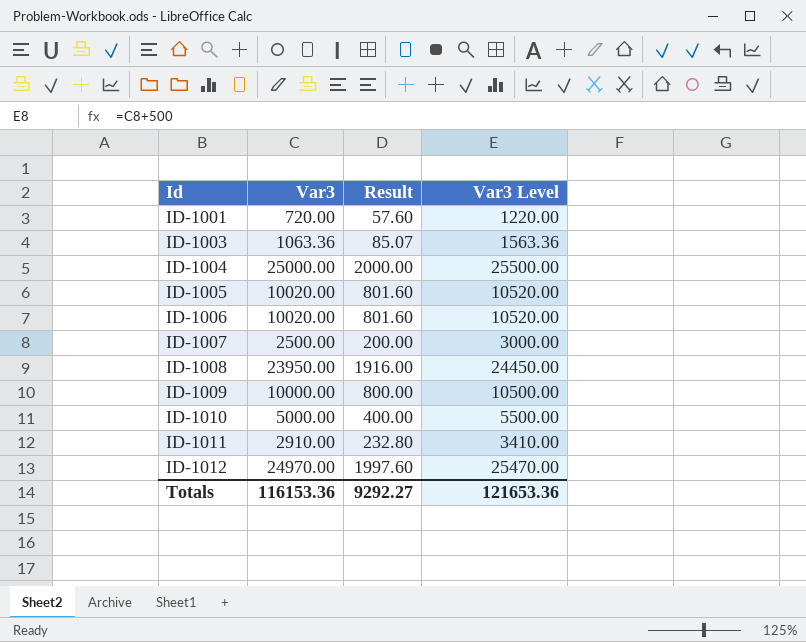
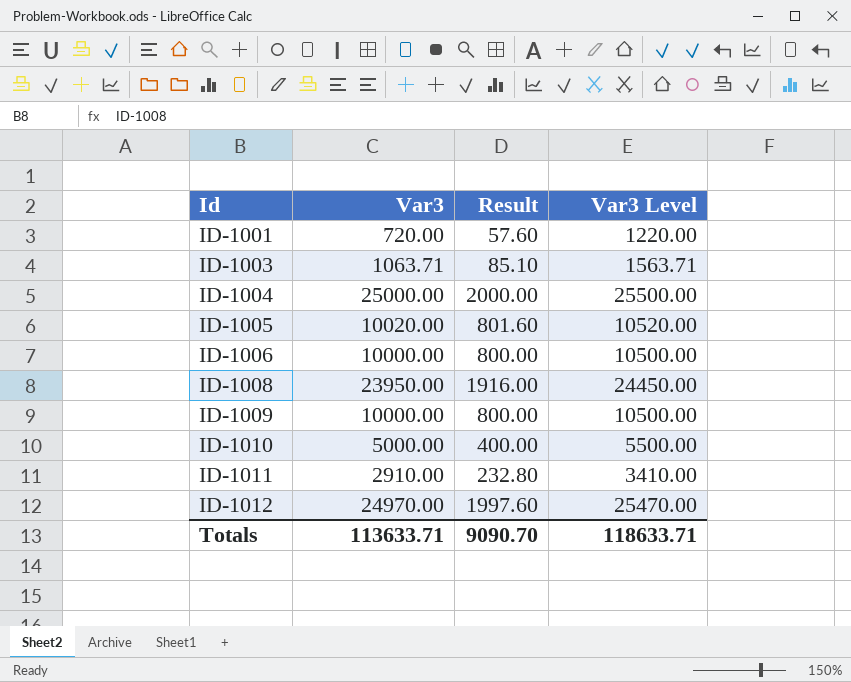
row ID-1007: 2500.00 | 200.00 | 3000.00 -> none
ID-1003 | Var3: 1063.36 -> 1063.71
ID-1003 | Result: 85.07 -> 85.10
ID-1003 | Var3 Level: 1563.36 -> 1563.71
ID-1006 | Var3: 10020.00 -> 10000.00
ID-1006 | Result: 801.60 -> 800.00
ID-1006 | Var3 Level: 10520.00 -> 10500.00
Totals | Var3: 116153.36 -> 113633.71
Totals | Result: 9292.27 -> 9090.70
Totals | Var3 Level: 121653.36 -> 118633.71

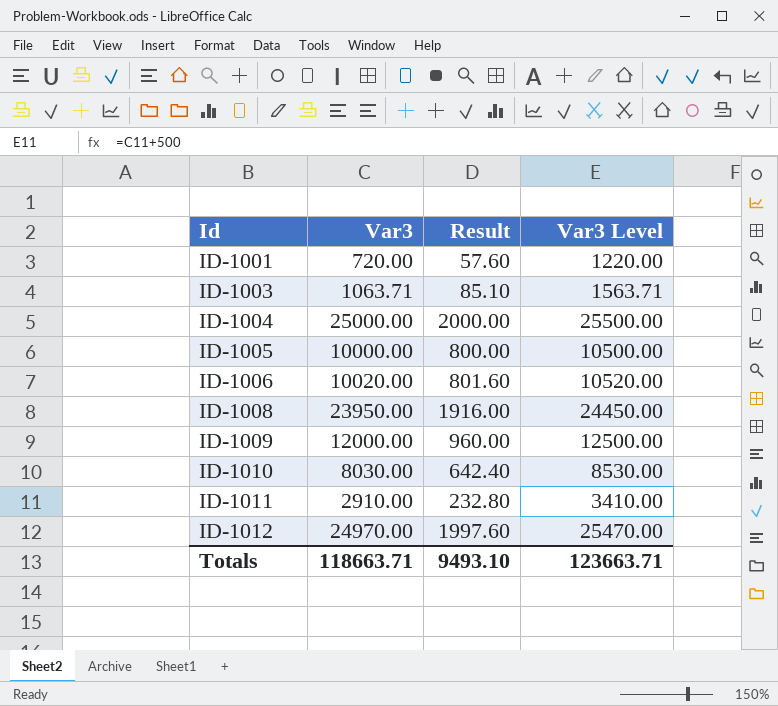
ID-1005 | Var3: 10020.00 -> 10000.00
ID-1005 | Result: 801.60 -> 800.00
ID-1005 | Var3 Level: 10520.00 -> 10500.00
ID-1006 | Var3: 10000.00 -> 10020.00
ID-1006 | Result: 800.00 -> 801.60
ID-1006 | Var3 Level: 10500.00 -> 10520.00
ID-1009 | Var3: 10000.00 -> 12000.00
ID-1009 | Result: 800.00 -> 960.00
ID-1009 | Var3 Level: 10500.00 -> 12500.00
ID-1010 | Var3: 5000.00 -> 8030.00
ID-1010 | Result: 400.00 -> 642.40
ID-1010 | Var3 Level: 5500.00 -> 8530.00
Totals | Var3: 113633.71 -> 118663.71
Totals | Result: 9090.70 -> 9493.10
Totals | Var3 Level: 118633.71 -> 123663.71

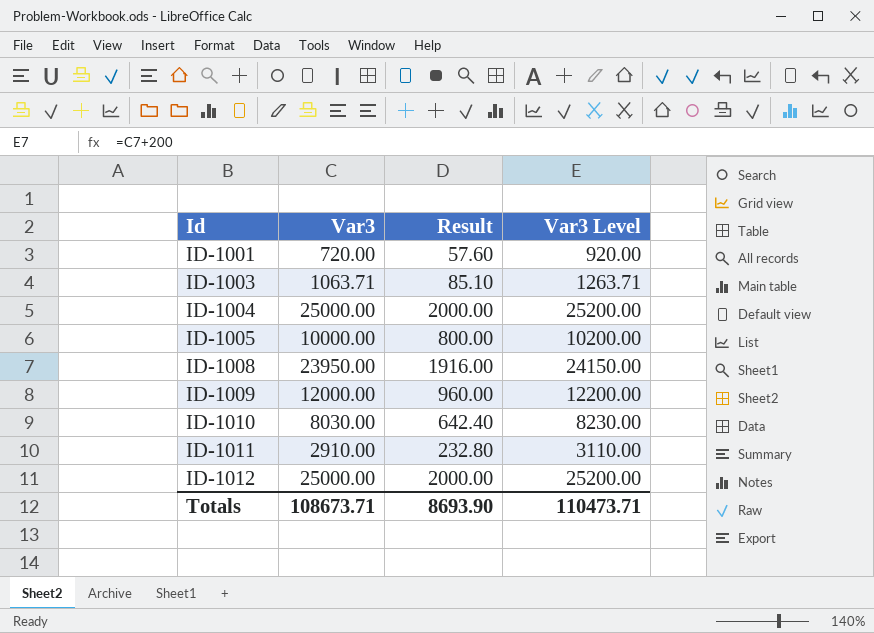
column Var3 Level | formula: [Var3] + 500 -> [Var3] + 200
row ID-1006: 10020.00 | 801.60 | 10520.00 -> none
ID-1012 | Var3: 24970.00 -> 25000.00
ID-1012 | Result: 1997.60 -> 2000.00
Totals | Var3: 118663.71 -> 108673.71
Totals | Result: 9493.10 -> 8693.90
Totals | Var3 Level: 123663.71 -> 110473.71

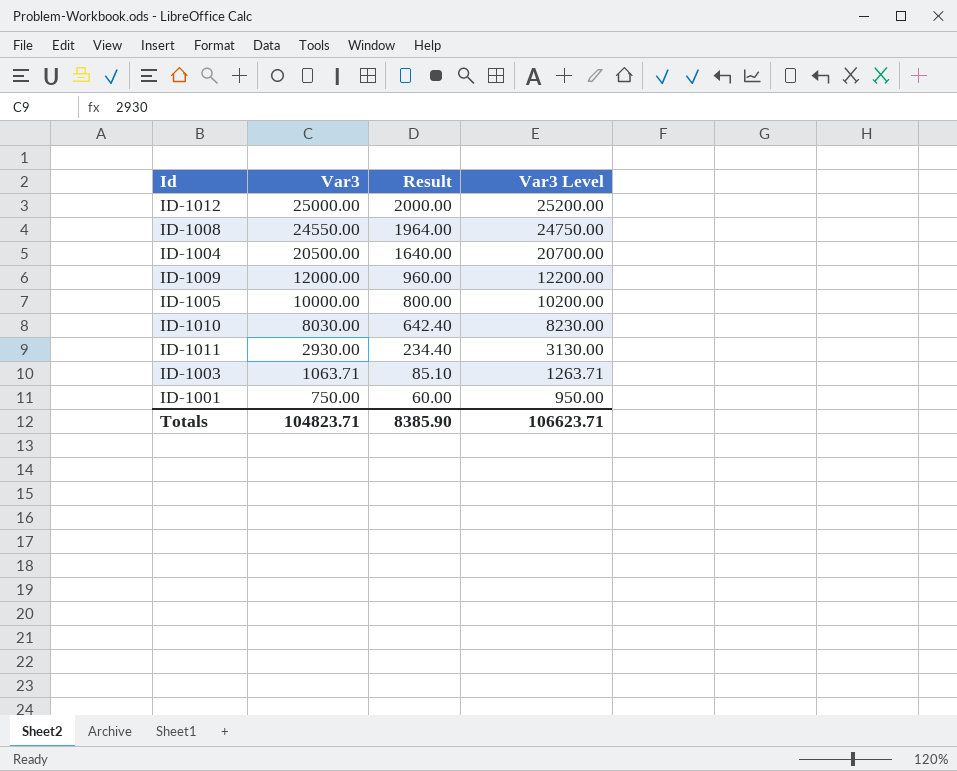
row order: Id ascending -> Var3 descending
ID-1008 | Var3: 23950.00 -> 24550.00
ID-1008 | Result: 1916.00 -> 1964.00
ID-1008 | Var3 Level: 24150.00 -> 24750.00
ID-1004 | Var3: 25000.00 -> 20500.00
ID-1004 | Result: 2000.00 -> 1640.00
ID-1004 | Var3 Level: 25200.00 -> 20700.00
ID-1011 | Var3: 2910.00 -> 2930.00
ID-1011 | Result: 232.80 -> 234.40
ID-1011 | Var3 Level: 3110.00 -> 3130.00
ID-1001 | Var3: 720.00 -> 750.00
ID-1001 | Result: 57.60 -> 60.00
ID-1001 | Var3 Level: 920.00 -> 950.00
Totals | Var3: 108673.71 -> 104823.71
Totals | Result: 8693.90 -> 8385.90
Totals | Var3 Level: 110473.71 -> 106623.71

